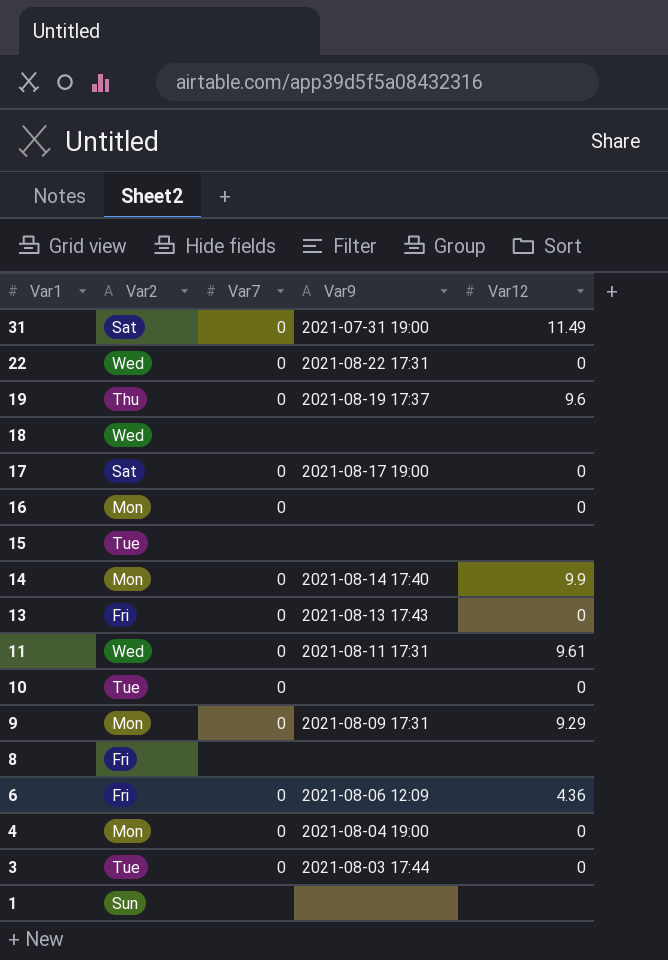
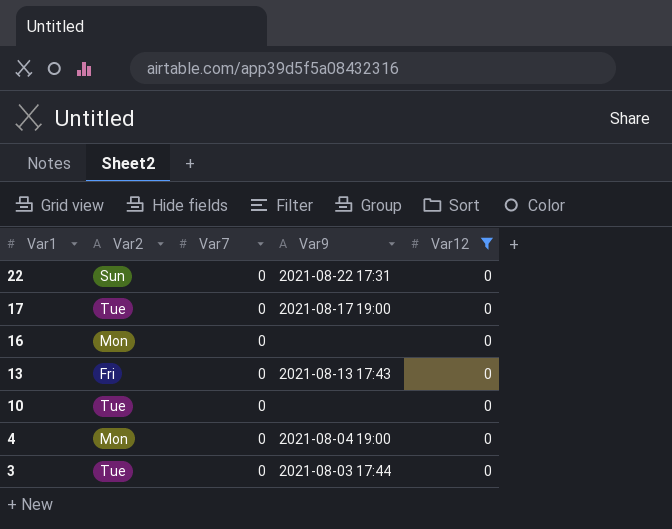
filter: none -> Var12 = 0
22 | Var2: Wed -> Sun
17 | Var2: Sat -> Tue

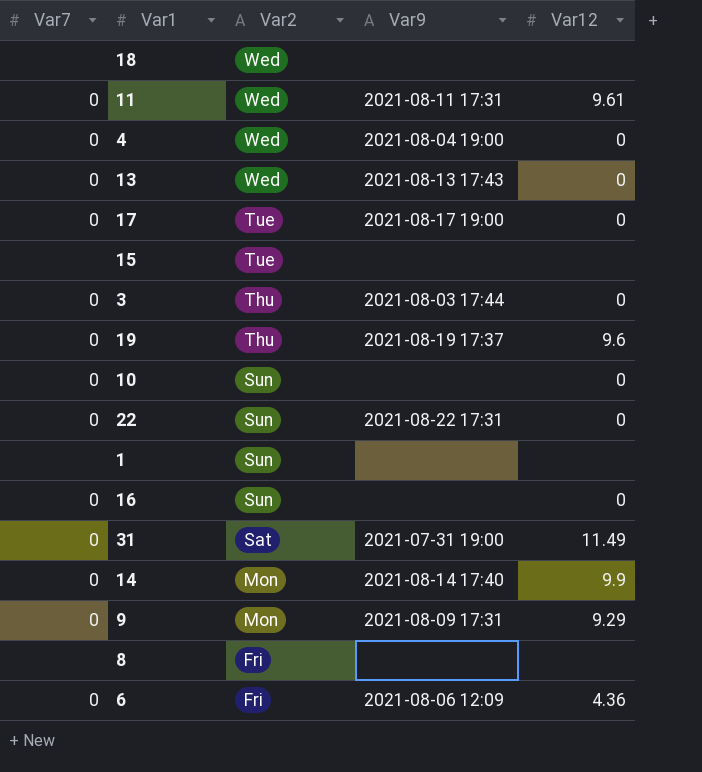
filter: Var12 = 0 -> none
row order: Var1 descending -> Var2 descending
column Var7 | position: 3 -> 1
4 | Var2: Mon -> Wed
13 | Var2: Fri -> Wed
3 | Var2: Tue -> Thu
10 | Var2: Tue -> Sun
16 | Var2: Mon -> Sun

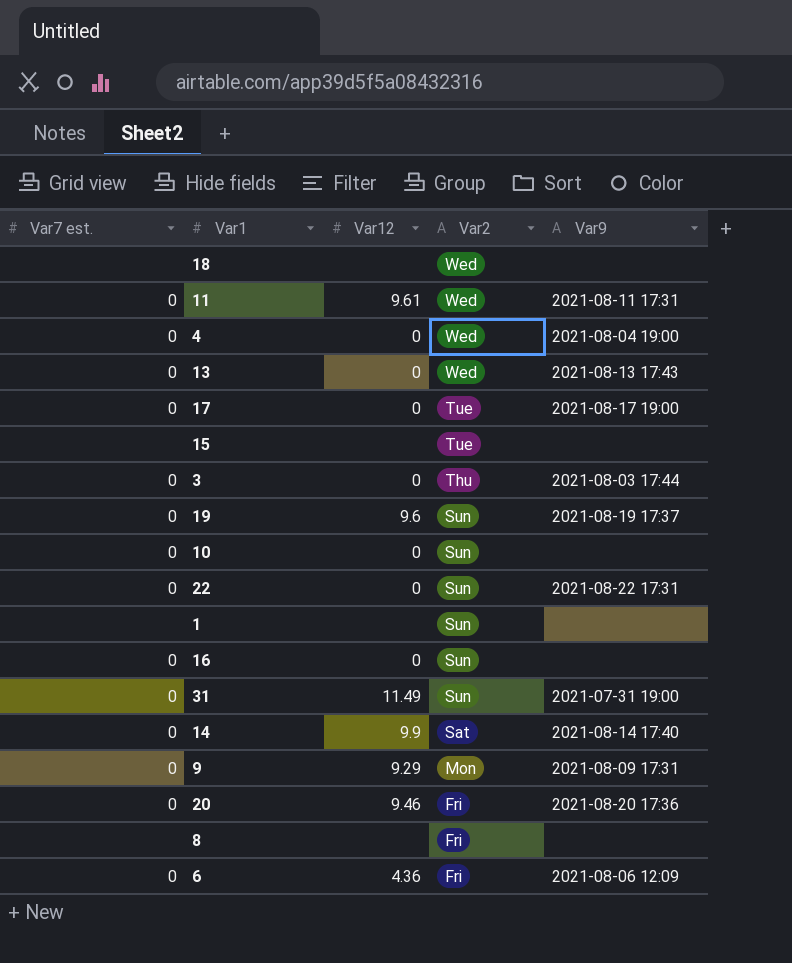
column name: Var7 -> Var7 est.
column Var12 | position: 5 -> 3
19 | Var2: Thu -> Sun
31 | Var2: Sat -> Sun
14 | Var2: Mon -> Sat
row 20: none -> 0 | 9.46 | Fri | 2021-08-20 17:36

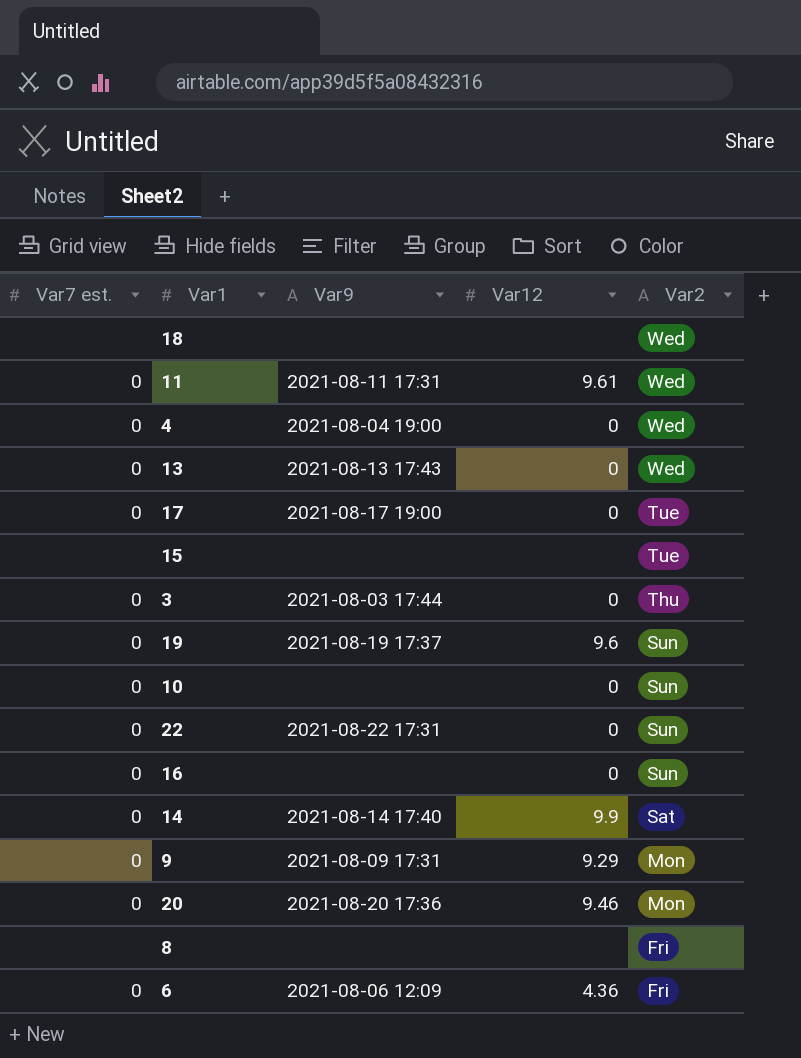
column Var9 | position: 5 -> 3
row 1: none | none | Sun | none -> none
row 31: 0 | 11.49 | Sun | 2021-07-31 19:00 -> none
20 | Var2: Fri -> Mon

